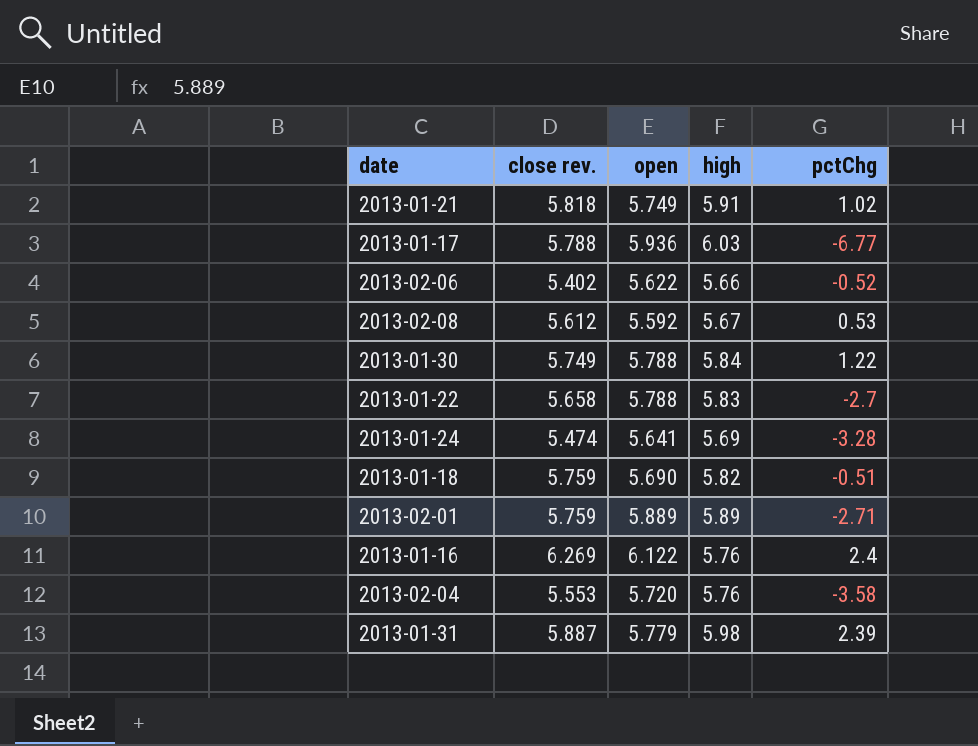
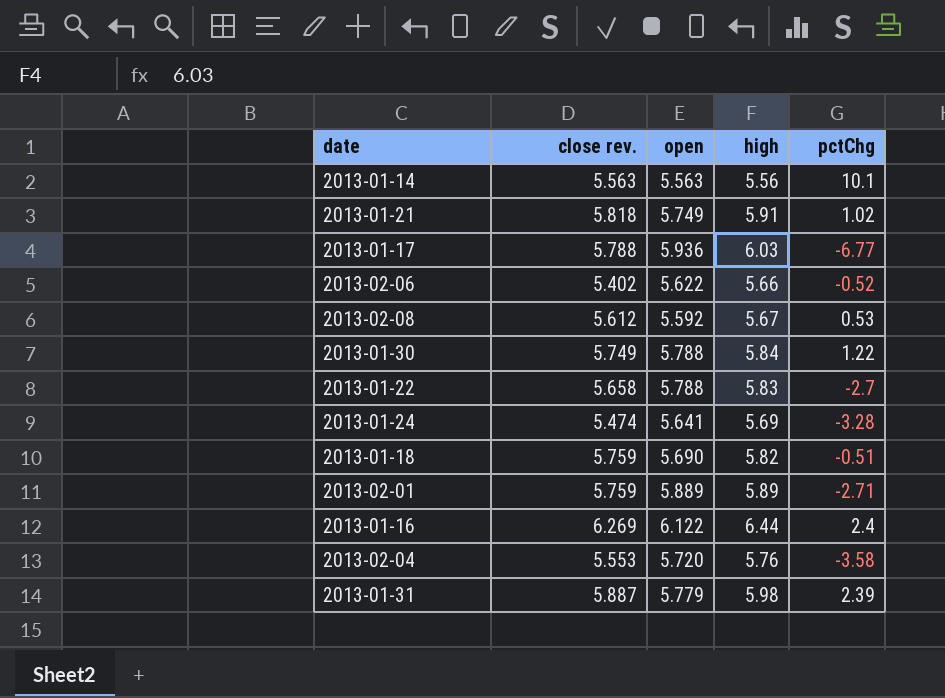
row 2013-01-14: none -> 5.563 | 5.563 | 5.56 | 10.1
2013-01-16 | high: 5.76 -> 6.44

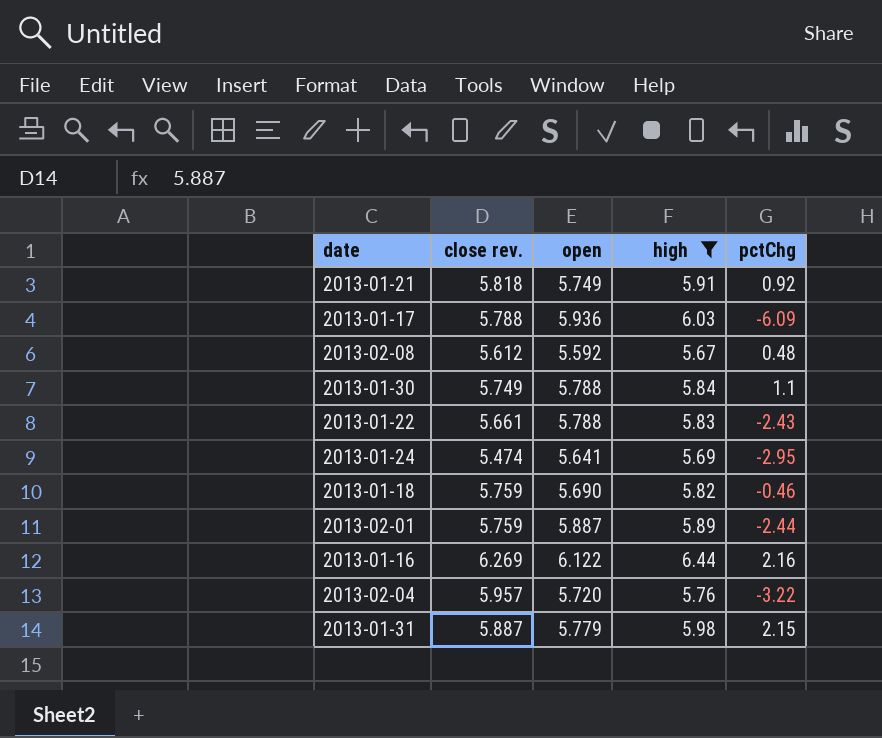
filter: none -> high >= 5.67
2013-01-21 | pctChg: 1.02 -> 0.92
2013-01-17 | pctChg: -6.77 -> -6.09
2013-02-08 | pctChg: 0.53 -> 0.48
2013-01-30 | pctChg: 1.22 -> 1.1
2013-01-22 | close rev.: 5.658 -> 5.661
2013-01-22 | pctChg: -2.7 -> -2.43
2013-01-24 | pctChg: -3.28 -> -2.95
2013-01-18 | pctChg: -0.51 -> -0.46
2013-02-01 | open: 5.889 -> 5.887
2013-02-01 | pctChg: -2.71 -> -2.44
2013-01-16 | pctChg: 2.4 -> 2.16
2013-02-04 | close rev.: 5.553 -> 5.957
2013-02-04 | pctChg: -3.58 -> -3.22
2013-01-31 | pctChg: 2.39 -> 2.15

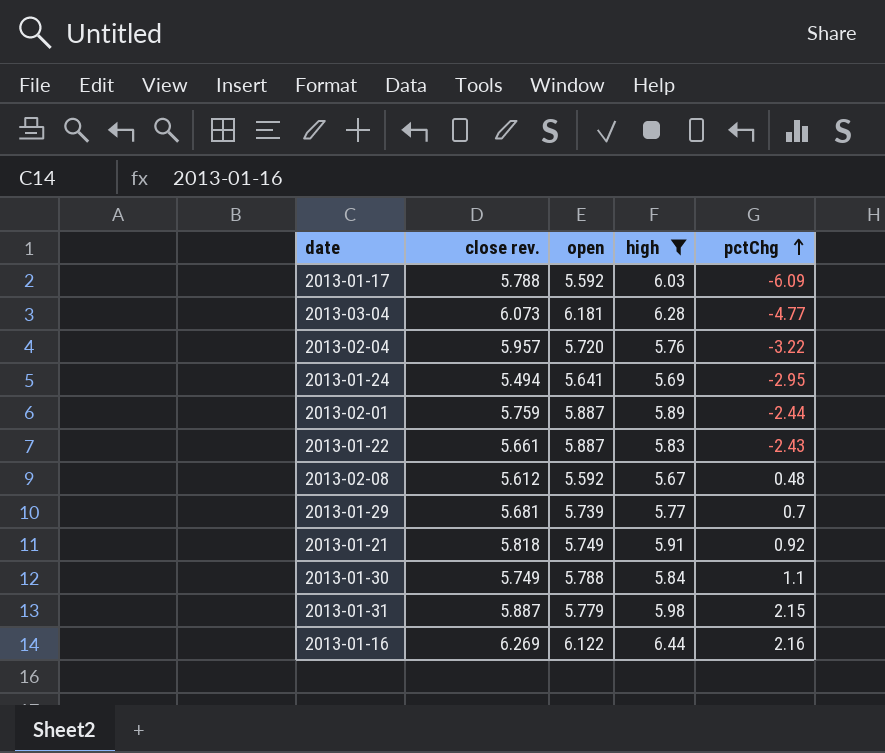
row order: none -> pctChg ascending
row 2013-01-18: 5.759 | 5.690 | 5.82 | -0.46 -> none
2013-01-17 | open: 5.936 -> 5.592
row 2013-03-04: none -> 6.073 | 6.181 | 6.28 | -4.77
2013-01-24 | close rev.: 5.474 -> 5.494
2013-01-22 | open: 5.788 -> 5.887
row 2013-01-29: none -> 5.681 | 5.739 | 5.77 | 0.7

